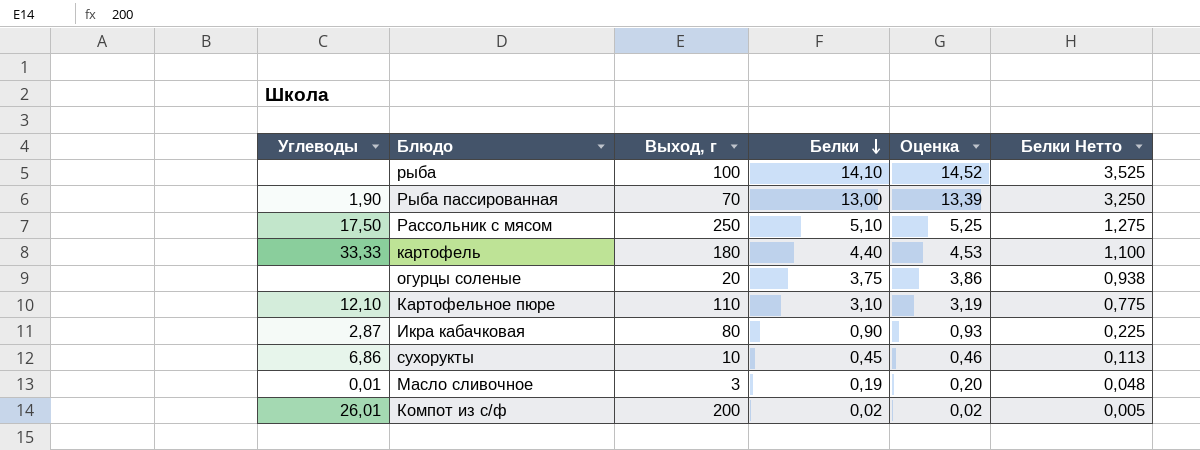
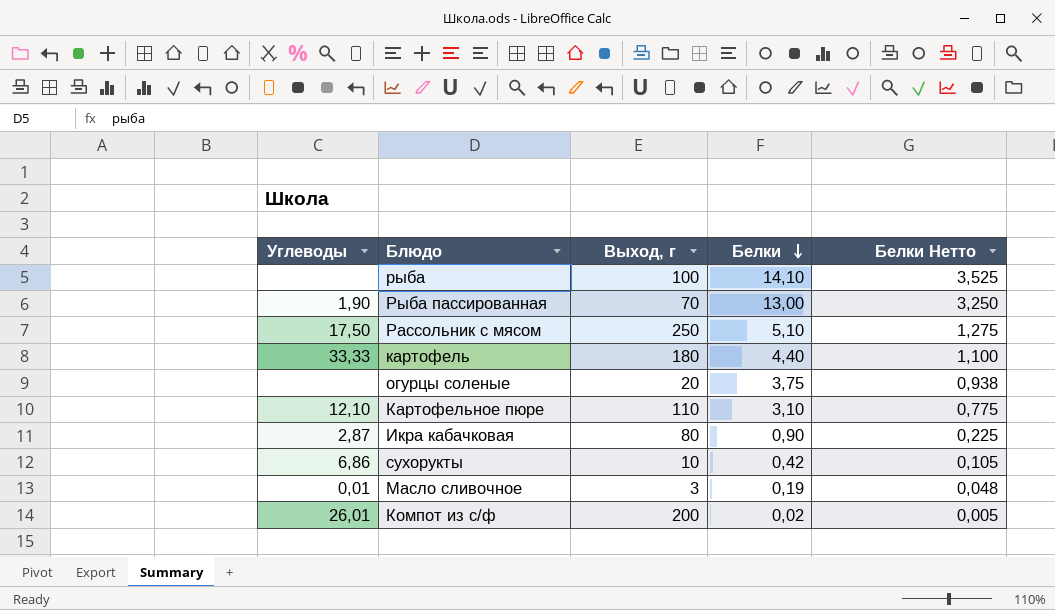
column Оценка | formula: [Белки] * 1,03 -> none
сухорукты | Белки: 0,45 -> 0,42
сухорукты | Белки Нетто: 0,113 -> 0,105

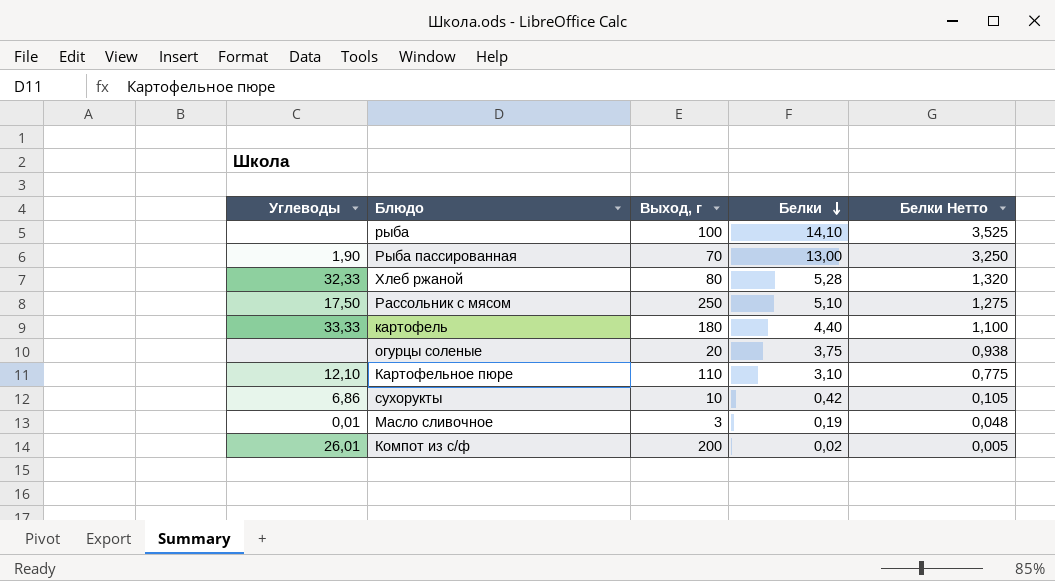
row Икра кабачковая: 2,87 | 80 | 0,90 | 0,225 -> none
row Хлеб ржаной: none -> 32,33 | 80 | 5,28 | 1,320

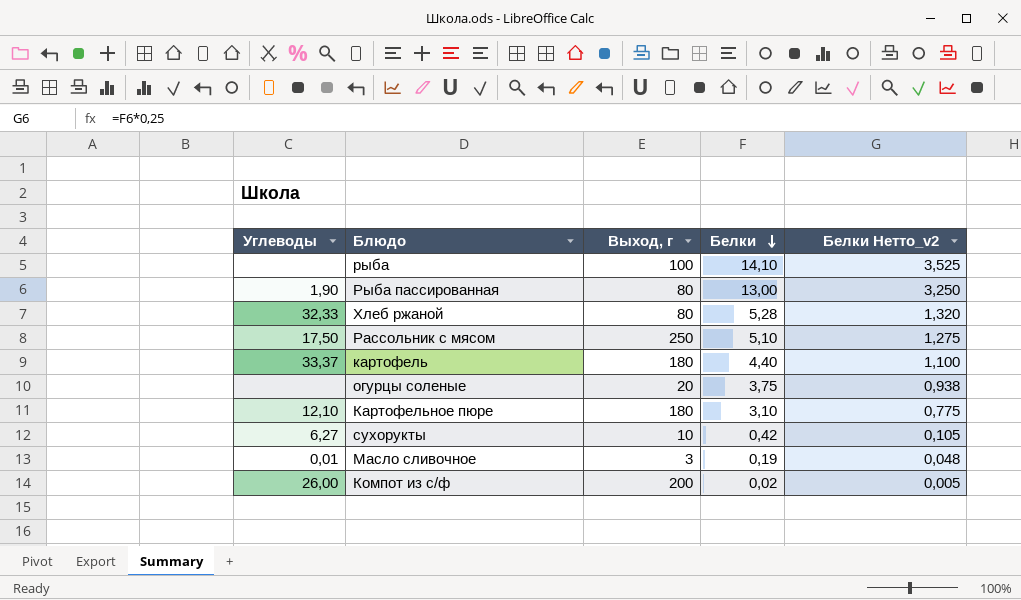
column name: Белки Нетто -> Белки Нетто_v2
Рыба пассированная | Выход, г: 70 -> 80
картофель | Углеводы: 33,33 -> 33,37
Картофельное пюре | Выход, г: 110 -> 180
сухорукты | Углеводы: 6,86 -> 6,27
Компот из с/ф | Углеводы: 26,01 -> 26,00

